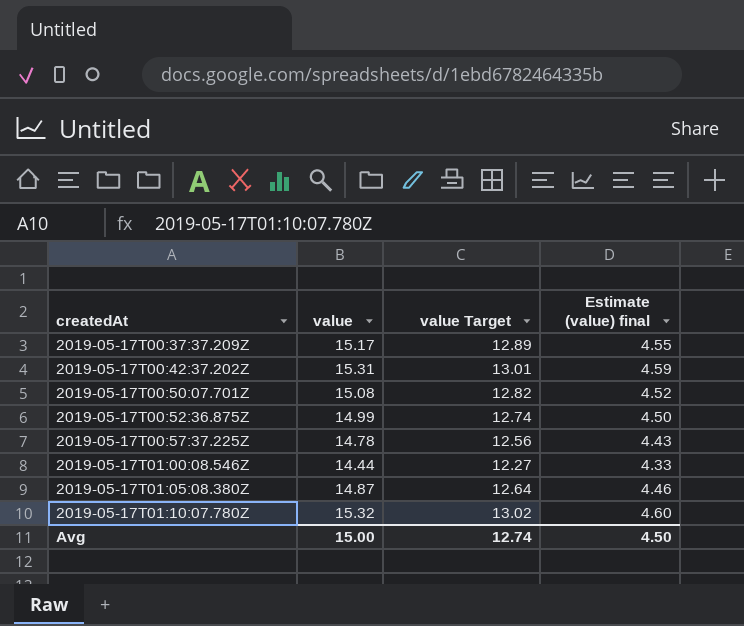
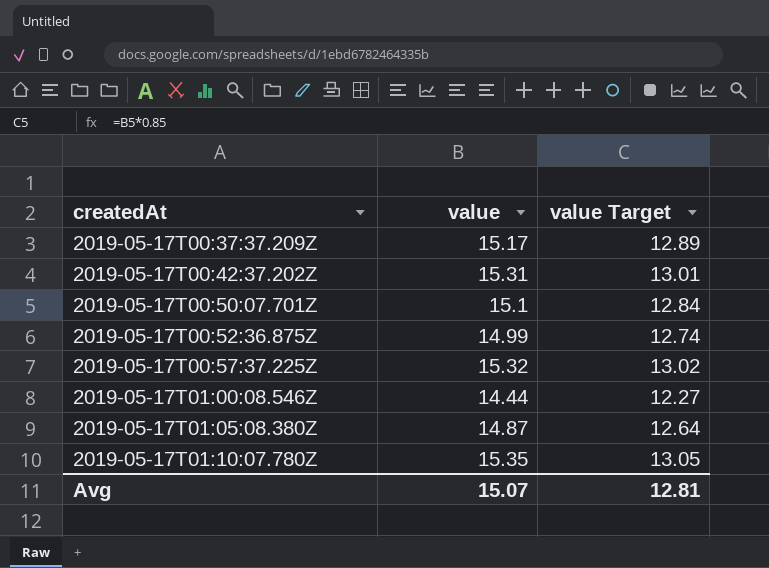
column Estimate (value) final | formula: [value] * 0.3 -> none
2019-05-17T00:50:07.701Z | value: 15.08 -> 15.1
2019-05-17T00:50:07.701Z | value Target: 12.82 -> 12.84
2019-05-17T00:57:37.225Z | value: 14.78 -> 15.32
2019-05-17T00:57:37.225Z | value Target: 12.56 -> 13.02
2019-05-17T01:10:07.780Z | value: 15.32 -> 15.35
2019-05-17T01:10:07.780Z | value Target: 13.02 -> 13.05
Avg | value: 15.00 -> 15.07
Avg | value Target: 12.74 -> 12.81

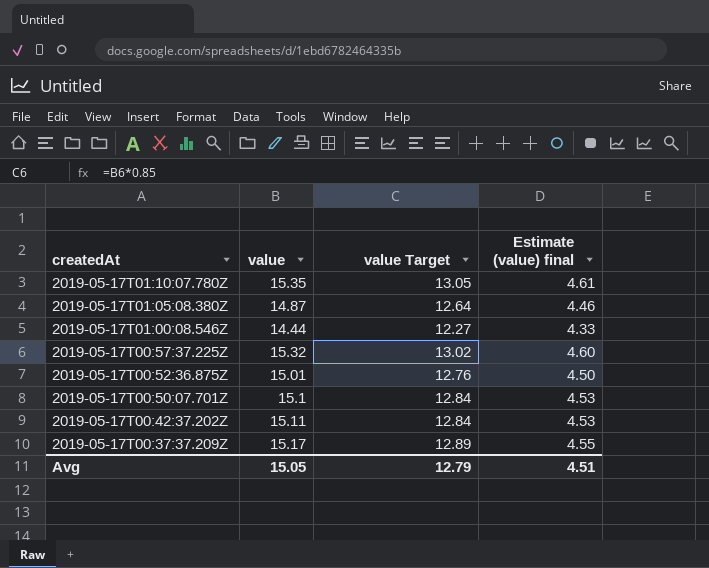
row order: createdAt ascending -> createdAt descending
column Estimate (value) final | formula: none -> [value] * 0.3
2019-05-17T00:52:36.875Z | value: 14.99 -> 15.01
2019-05-17T00:52:36.875Z | value Target: 12.74 -> 12.76
2019-05-17T00:42:37.202Z | value: 15.31 -> 15.11
2019-05-17T00:42:37.202Z | value Target: 13.01 -> 12.84
Avg | value: 15.07 -> 15.05
Avg | value Target: 12.81 -> 12.79

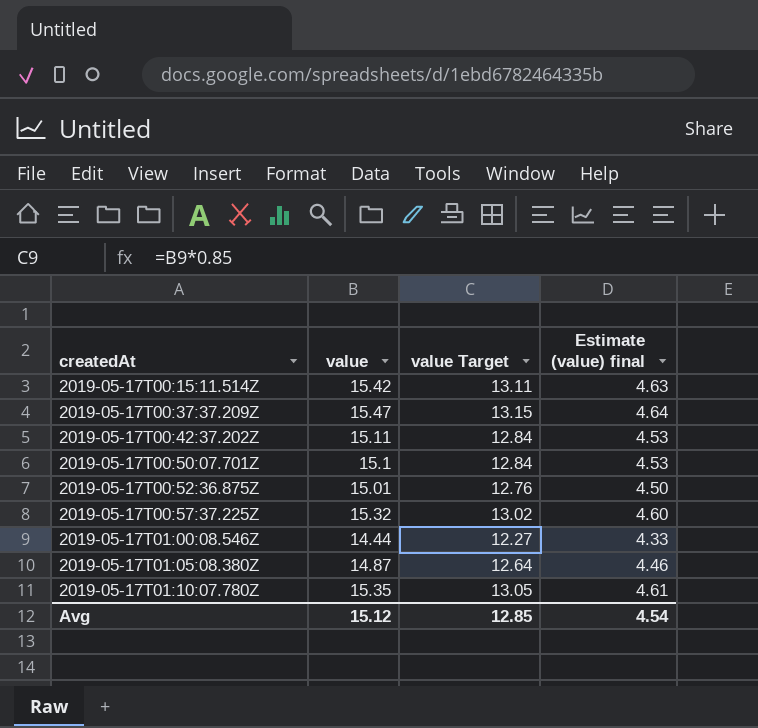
row order: createdAt descending -> createdAt ascending
row 2019-05-17T00:15:11.514Z: none -> 15.42 | 13.11 | 4.63
2019-05-17T00:37:37.209Z | value: 15.17 -> 15.47
2019-05-17T00:37:37.209Z | value Target: 12.89 -> 13.15
2019-05-17T00:37:37.209Z | Estimate (value) final: 4.55 -> 4.64
Avg | value: 15.05 -> 15.12
Avg | value Target: 12.79 -> 12.85
Avg | Estimate (value) final: 4.51 -> 4.54

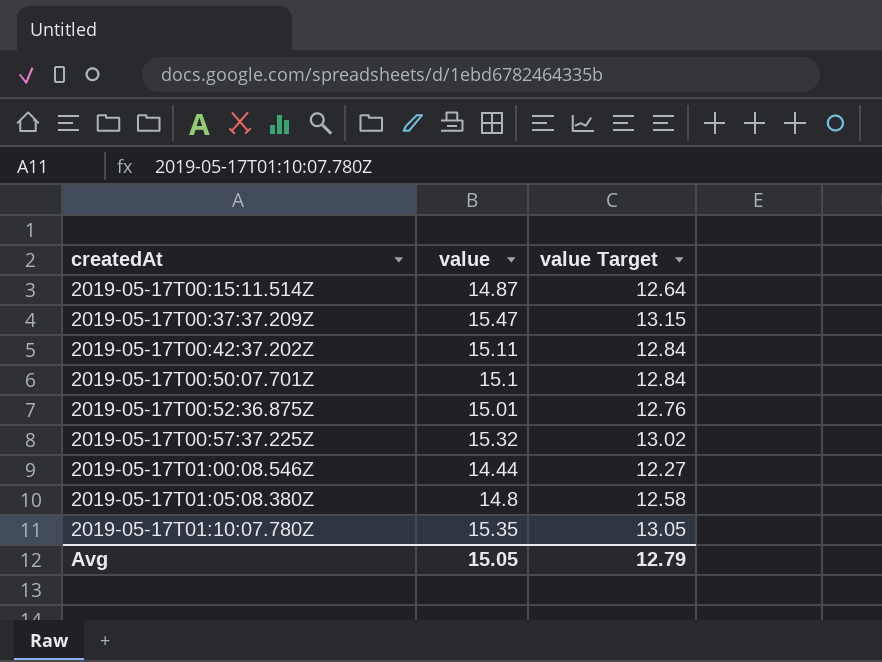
column Estimate (value) final | formula: [value] * 0.3 -> none
2019-05-17T00:15:11.514Z | value: 15.42 -> 14.87
2019-05-17T00:15:11.514Z | value Target: 13.11 -> 12.64
2019-05-17T01:05:08.380Z | value: 14.87 -> 14.8
2019-05-17T01:05:08.380Z | value Target: 12.64 -> 12.58
Avg | value: 15.12 -> 15.05
Avg | value Target: 12.85 -> 12.79

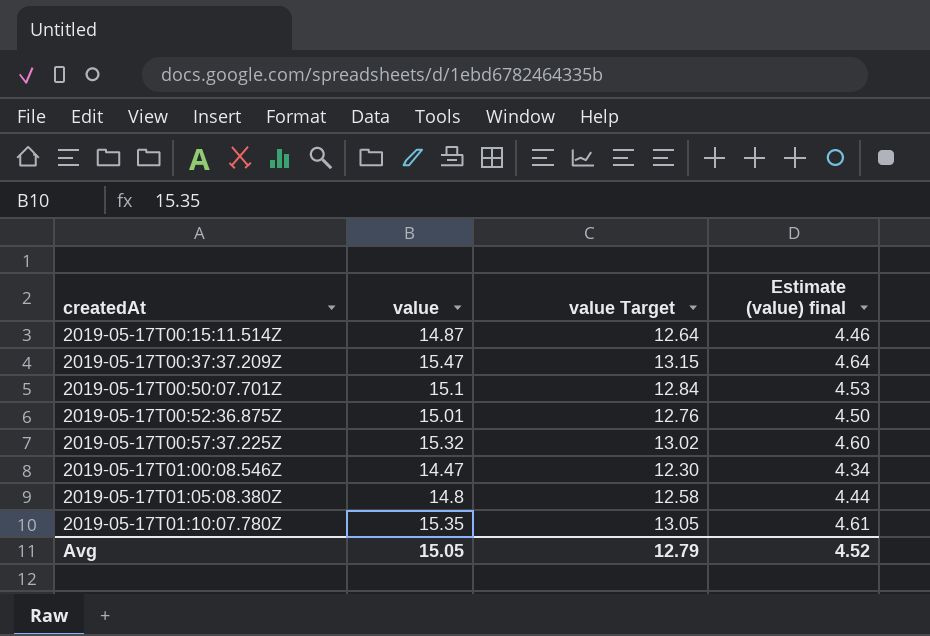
column Estimate (value) final | formula: none -> [value] * 0.3
row 2019-05-17T00:42:37.202Z: 15.11 | 12.84 -> none
2019-05-17T01:00:08.546Z | value: 14.44 -> 14.47
2019-05-17T01:00:08.546Z | value Target: 12.27 -> 12.30

